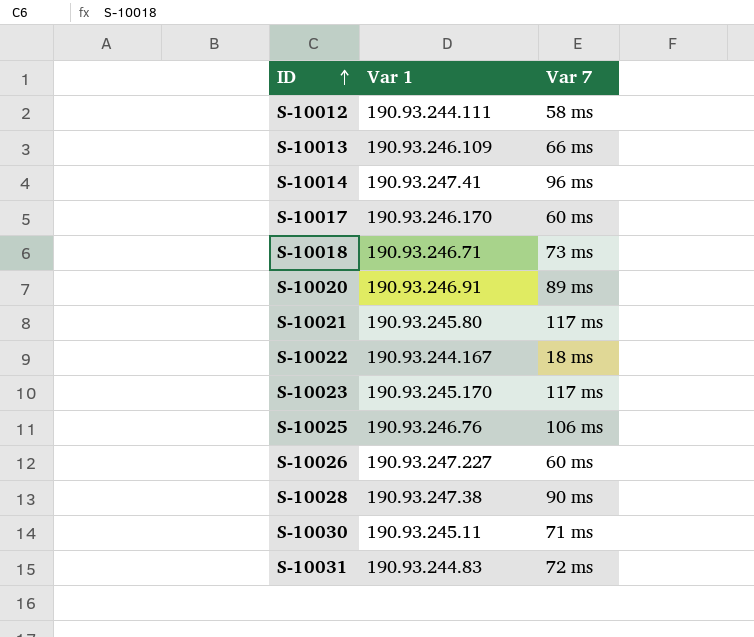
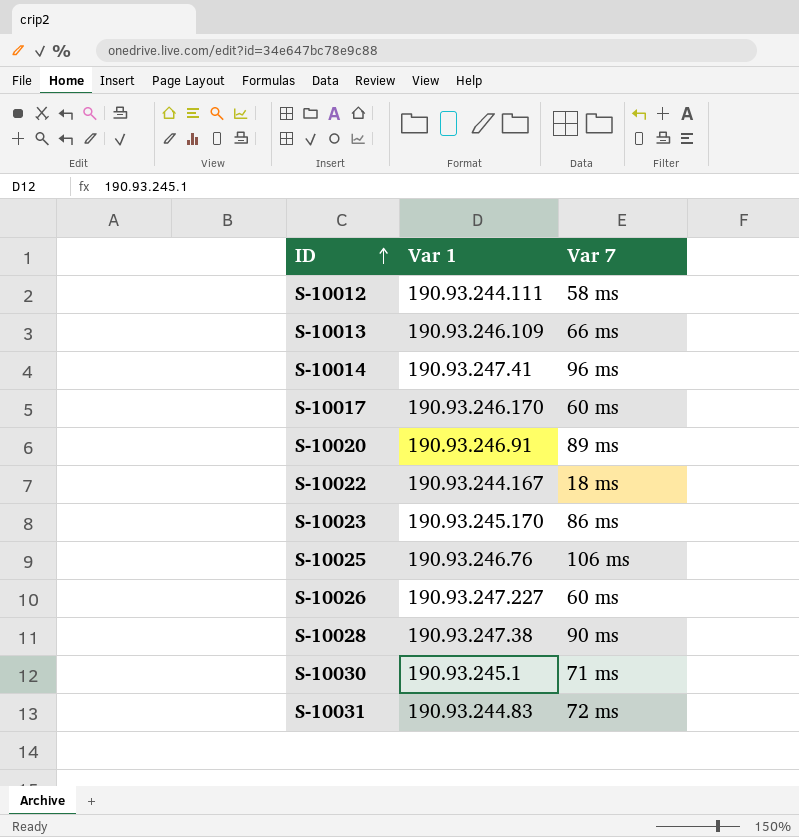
row S-10018: 190.93.246.71 | 73 ms -> none
row S-10021: 190.93.245.80 | 117 ms -> none
S-10023 | Var 7: 117 ms -> 86 ms
S-10030 | Var 1: 190.93.245.11 -> 190.93.245.1

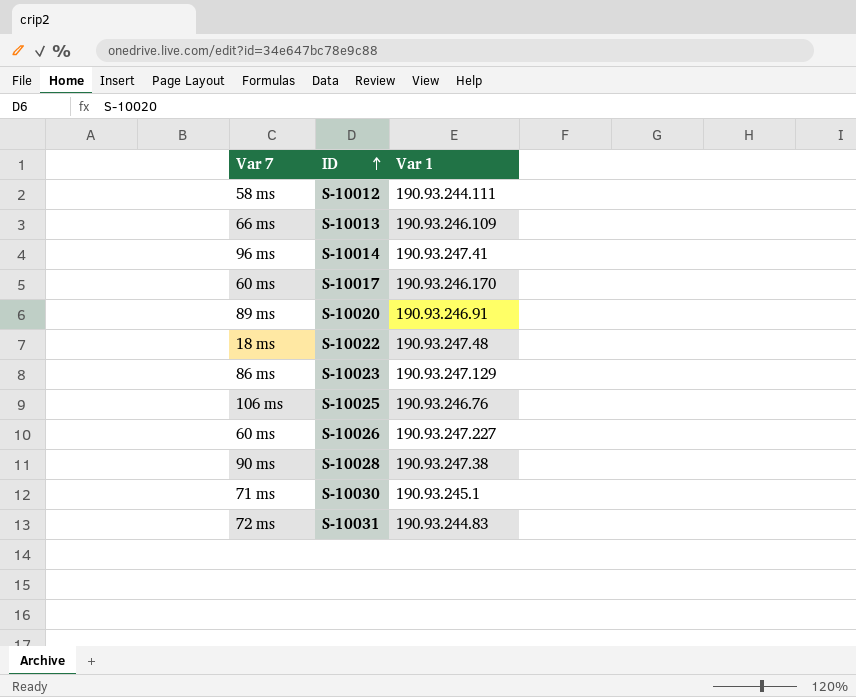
column Var 7 | position: 3 -> 1
S-10022 | Var 1: 190.93.244.167 -> 190.93.247.48
S-10023 | Var 1: 190.93.245.170 -> 190.93.247.129

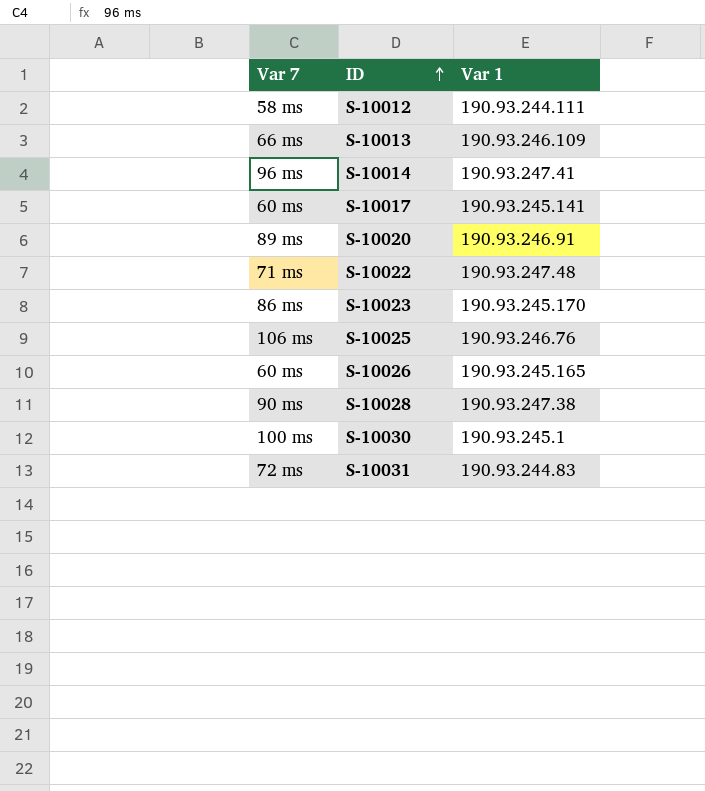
S-10017 | Var 1: 190.93.246.170 -> 190.93.245.141
S-10022 | Var 7: 18 ms -> 71 ms
S-10023 | Var 1: 190.93.247.129 -> 190.93.245.170
S-10026 | Var 1: 190.93.247.227 -> 190.93.245.165
S-10030 | Var 7: 71 ms -> 100 ms

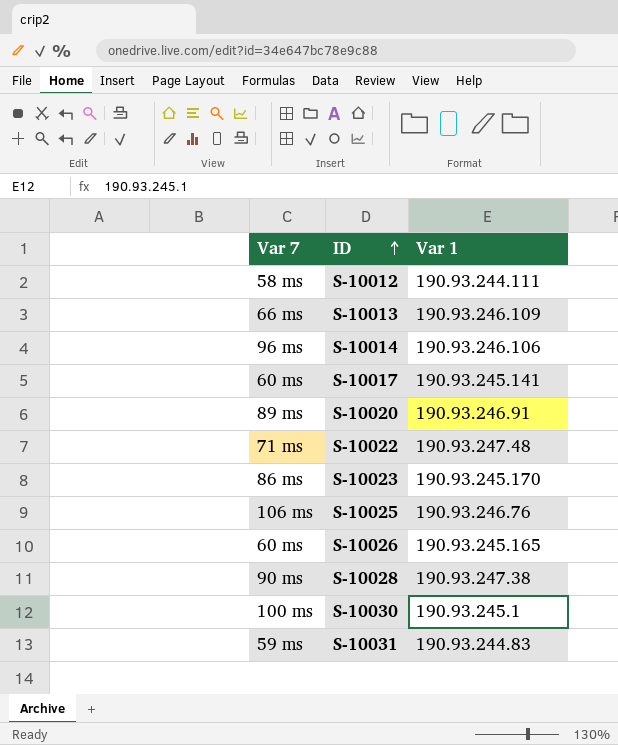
S-10014 | Var 1: 190.93.247.41 -> 190.93.246.106
S-10031 | Var 7: 72 ms -> 59 ms

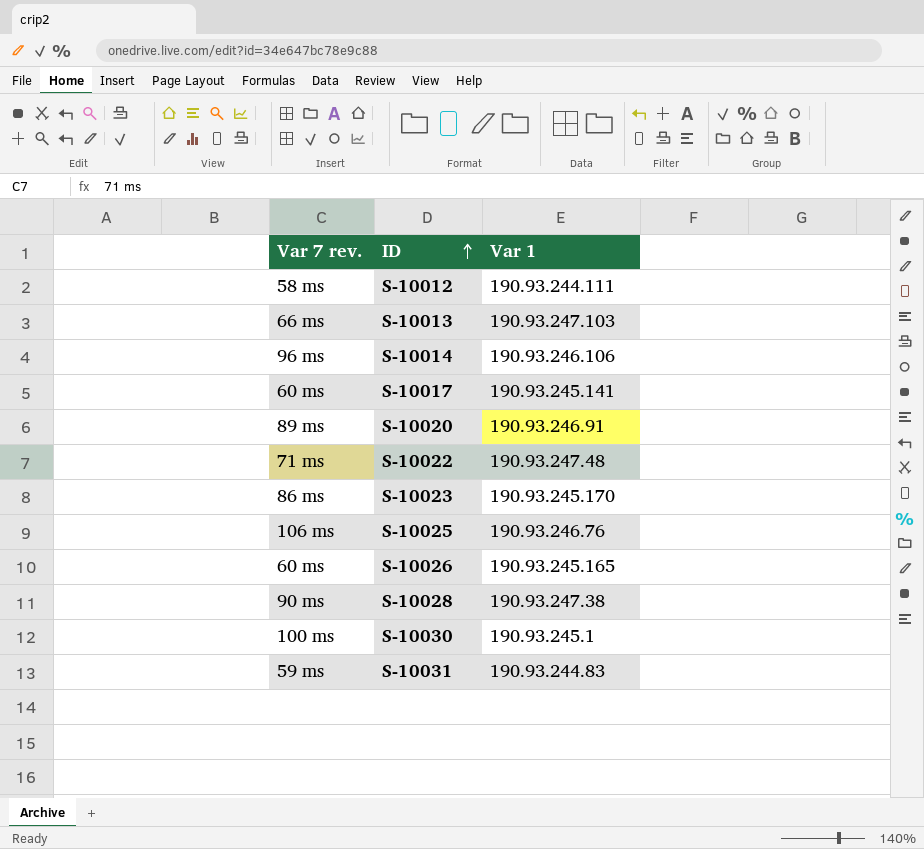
column name: Var 7 -> Var 7 rev.
S-10013 | Var 1: 190.93.246.109 -> 190.93.247.103

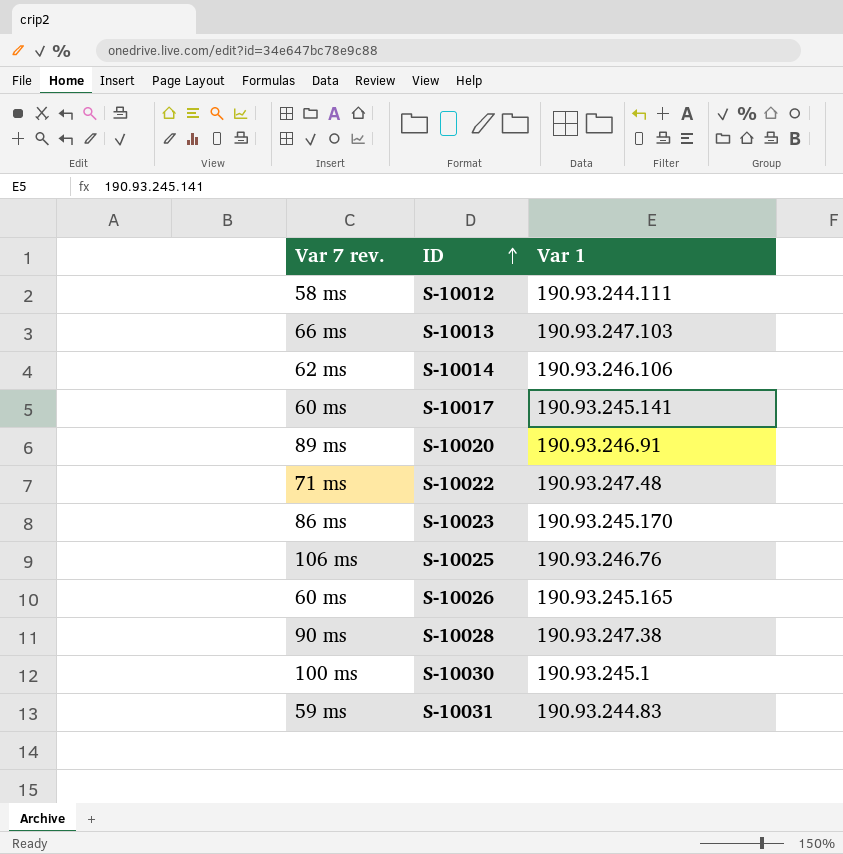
S-10014 | Var 7 rev.: 96 ms -> 62 ms

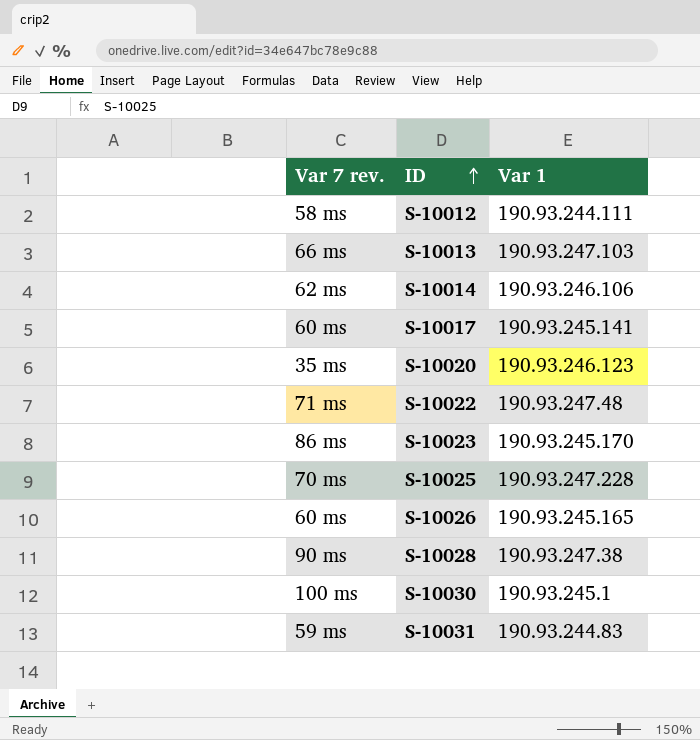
S-10020 | Var 7 rev.: 89 ms -> 35 ms
S-10020 | Var 1: 190.93.246.91 -> 190.93.246.123
S-10025 | Var 7 rev.: 106 ms -> 70 ms
S-10025 | Var 1: 190.93.246.76 -> 190.93.247.228

